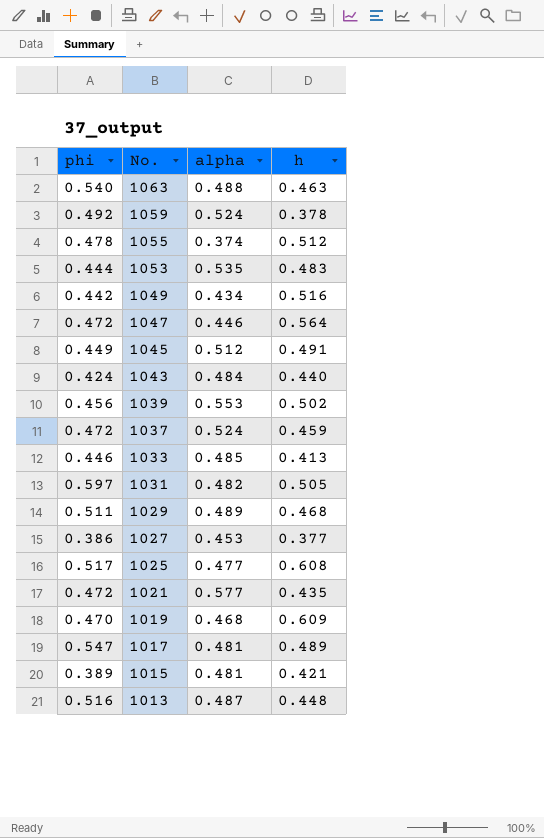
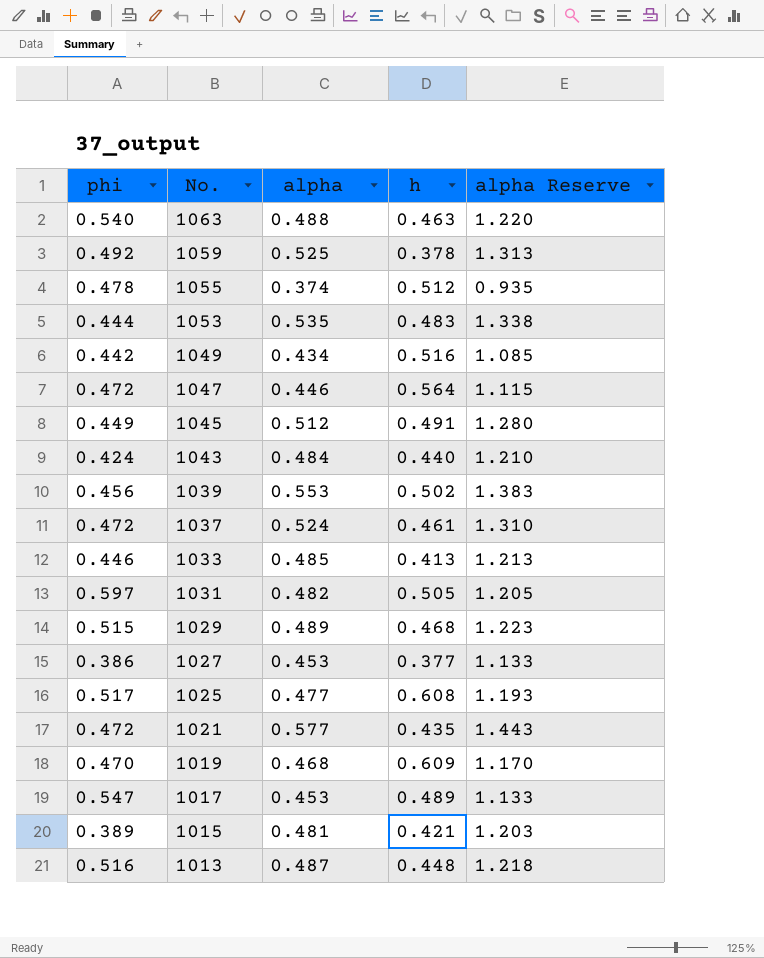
column alpha Reserve | formula: none -> [alpha] * 2.5
1059 | alpha: 0.524 -> 0.525
1037 | h: 0.459 -> 0.461
1029 | phi: 0.511 -> 0.515
1017 | alpha: 0.481 -> 0.453

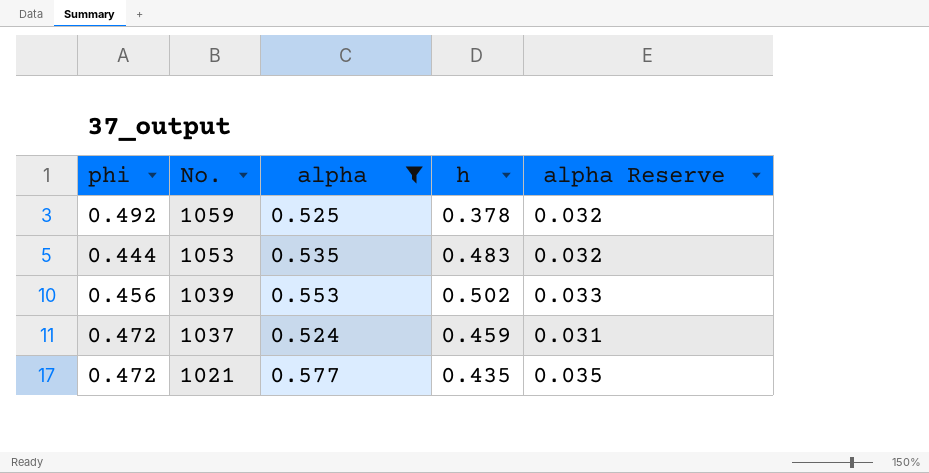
filter: none -> alpha >= 0.524
column alpha Reserve | formula: [alpha] * 2.5 -> [alpha] * 0.06
1037 | h: 0.461 -> 0.459

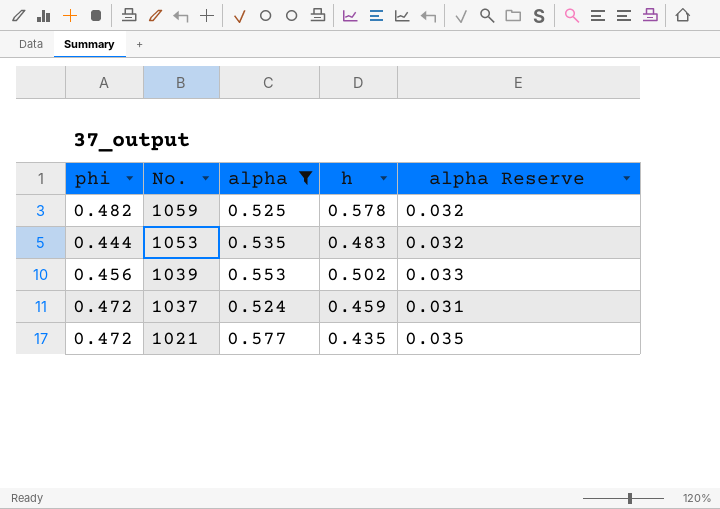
1059 | phi: 0.492 -> 0.482
1059 | h: 0.378 -> 0.578

